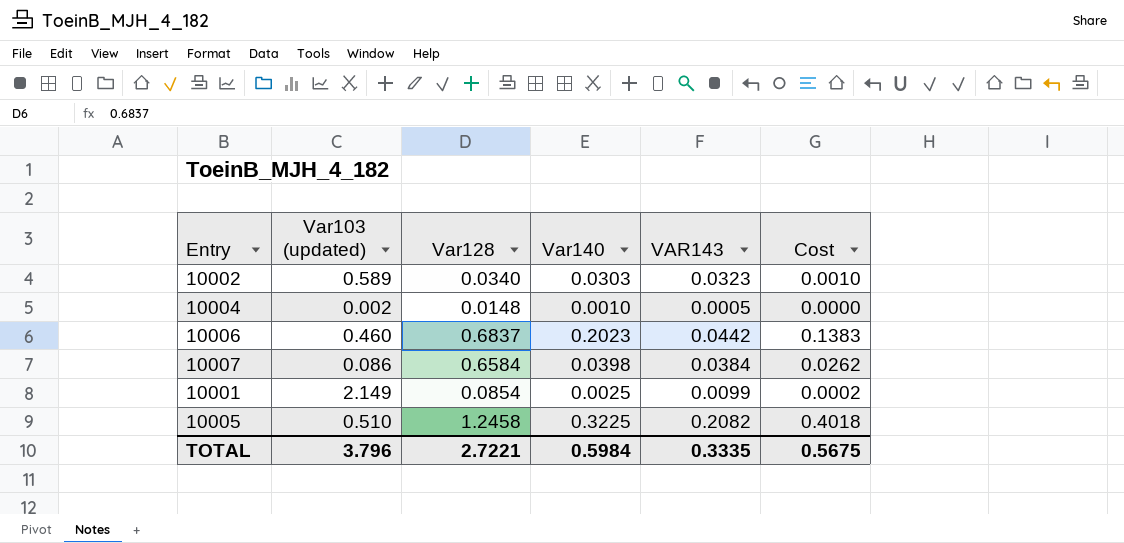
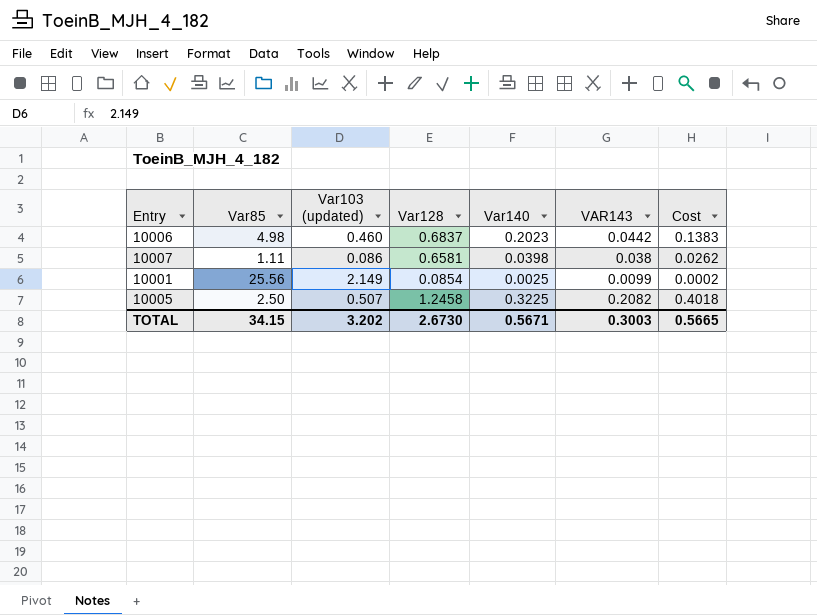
column Var85 | position: none -> 2
row 10002: 0.589 | 0.0340 | 0.0303 | 0.0323 | 0.0010 -> none
row 10004: 0.002 | 0.0148 | 0.0010 | 0.0005 | 0.0000 -> none
10007 | Var128: 0.6584 -> 0.6581
10007 | VAR143: 0.0384 -> 0.038
10005 | Var103 (updated): 0.510 -> 0.507
TOTAL | Var103 (updated): 3.796 -> 3.202
TOTAL | Var128: 2.7221 -> 2.6730
TOTAL | Var140: 0.5984 -> 0.5671
TOTAL | VAR143: 0.3335 -> 0.3003
TOTAL | Cost: 0.5675 -> 0.5665

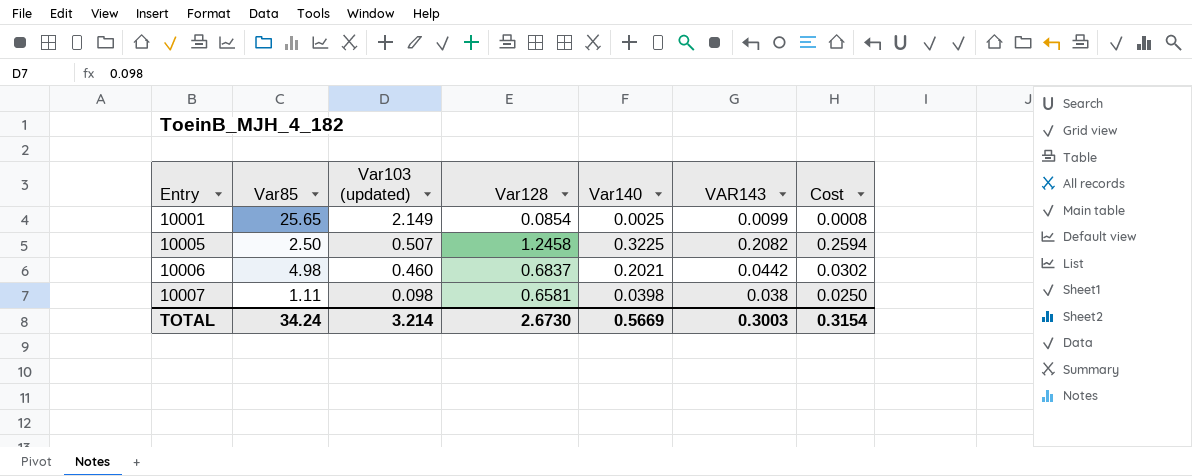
row order: none -> Entry ascending
column Cost | formula: [Var128] * [Var140] -> [Var128] * [VAR143]
10001 | Var85: 25.56 -> 25.65
10006 | Var140: 0.2023 -> 0.2021
10007 | Var103 (updated): 0.086 -> 0.098
TOTAL | Var85: 34.15 -> 34.24
TOTAL | Var103 (updated): 3.202 -> 3.214
TOTAL | Var140: 0.5671 -> 0.5669
TOTAL | Cost: 0.5665 -> 0.3154

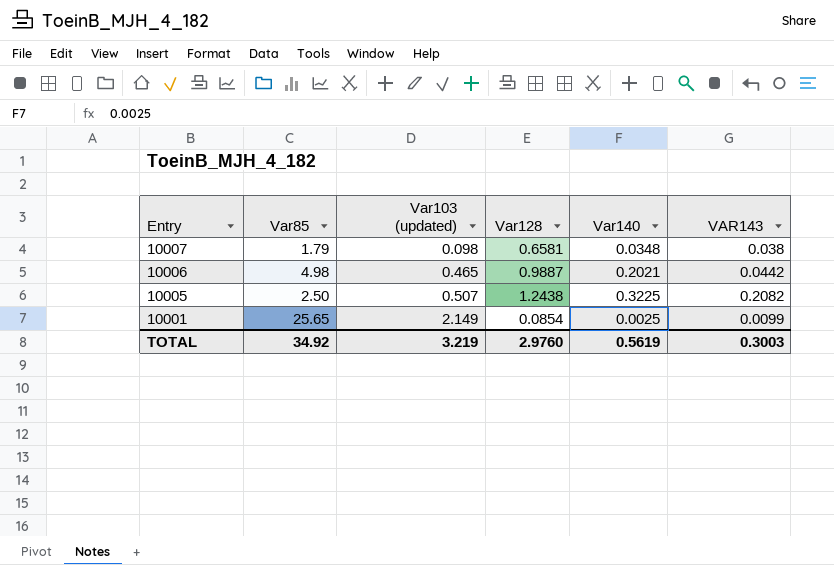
row order: Entry ascending -> Entry descending
column Cost | formula: [Var128] * [VAR143] -> none
10007 | Var85: 1.11 -> 1.79
10007 | Var140: 0.0398 -> 0.0348
10006 | Var103 (updated): 0.460 -> 0.465
10006 | Var128: 0.6837 -> 0.9887
10005 | Var128: 1.2458 -> 1.2438
TOTAL | Var85: 34.24 -> 34.92
TOTAL | Var103 (updated): 3.214 -> 3.219
TOTAL | Var128: 2.6730 -> 2.9760
TOTAL | Var140: 0.5669 -> 0.5619

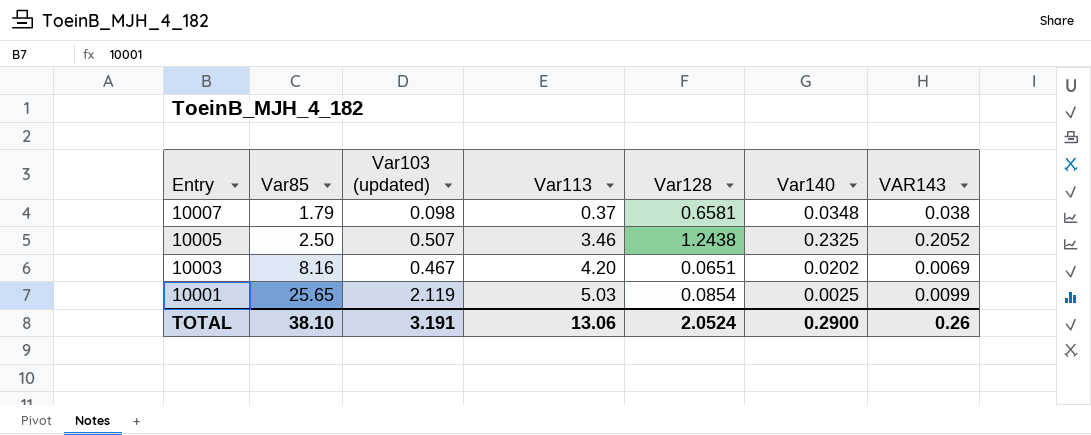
column Var113 | position: none -> 4
row 10006: 4.98 | 0.465 | 0.9887 | 0.2021 | 0.0442 -> none
10005 | Var140: 0.3225 -> 0.2325
10005 | VAR143: 0.2082 -> 0.2052
row 10003: none -> 8.16 | 0.467 | 4.20 | 0.0651 | 0.0202 | 0.0069
10001 | Var103 (updated): 2.149 -> 2.119
TOTAL | Var85: 34.92 -> 38.10
TOTAL | Var103 (updated): 3.219 -> 3.191
TOTAL | Var128: 2.9760 -> 2.0524
TOTAL | Var140: 0.5619 -> 0.2900
TOTAL | VAR143: 0.3003 -> 0.26

